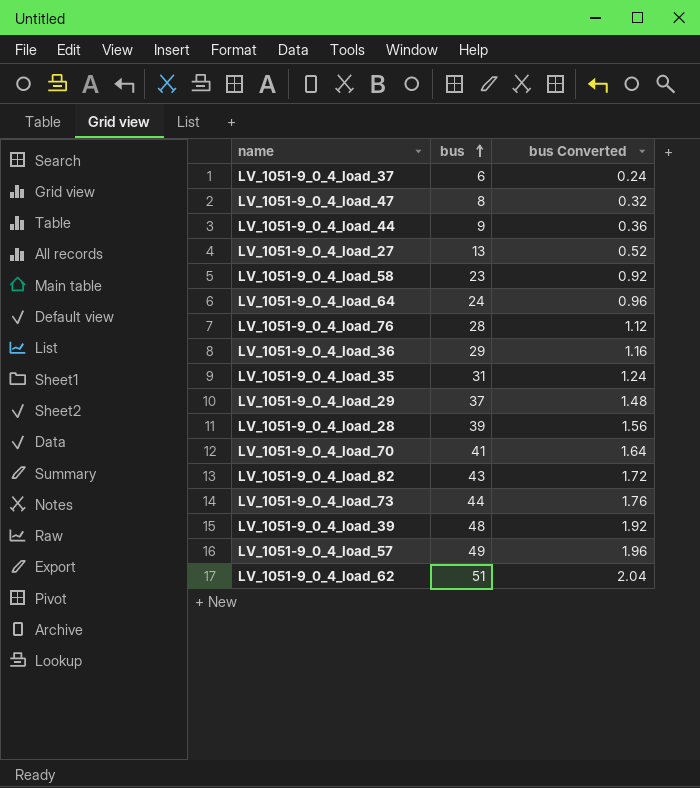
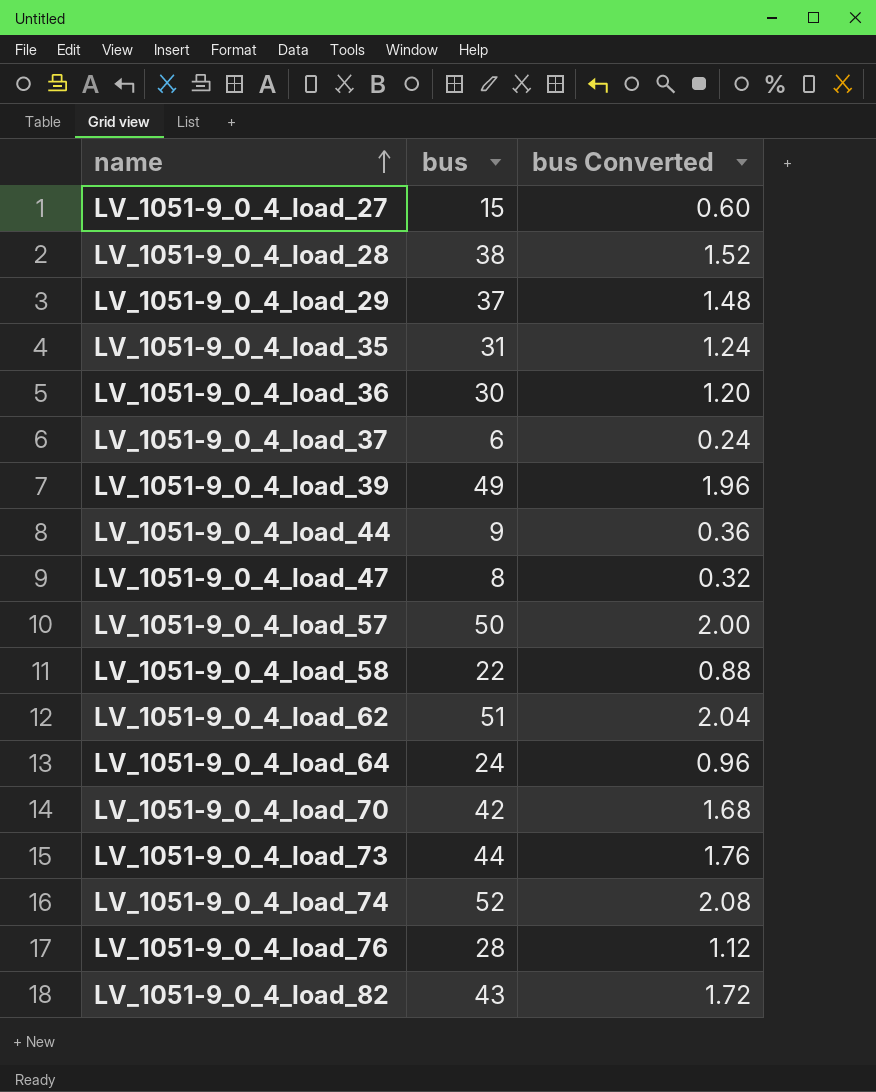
row order: bus ascending -> name ascending
LV_1051-9_0_4_load_27 | bus: 13 -> 15
LV_1051-9_0_4_load_27 | bus Converted: 0.52 -> 0.60
LV_1051-9_0_4_load_28 | bus: 39 -> 38
LV_1051-9_0_4_load_28 | bus Converted: 1.56 -> 1.52
LV_1051-9_0_4_load_36 | bus: 29 -> 30
LV_1051-9_0_4_load_36 | bus Converted: 1.16 -> 1.20
LV_1051-9_0_4_load_39 | bus: 48 -> 49
LV_1051-9_0_4_load_39 | bus Converted: 1.92 -> 1.96
LV_1051-9_0_4_load_57 | bus: 49 -> 50
LV_1051-9_0_4_load_57 | bus Converted: 1.96 -> 2.00
LV_1051-9_0_4_load_58 | bus: 23 -> 22
LV_1051-9_0_4_load_58 | bus Converted: 0.92 -> 0.88
LV_1051-9_0_4_load_70 | bus: 41 -> 42
LV_1051-9_0_4_load_70 | bus Converted: 1.64 -> 1.68
row LV_1051-9_0_4_load_74: none -> 52 | 2.08

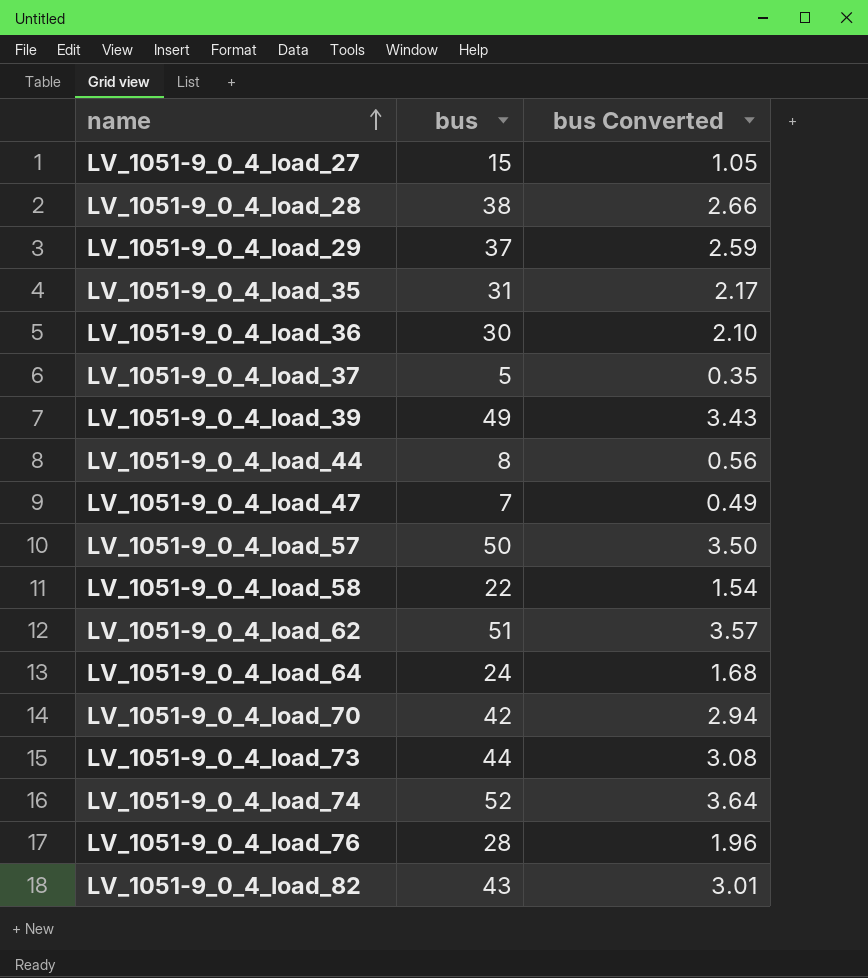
column bus Converted | formula: [bus] * 0.04 -> [bus] * 0.07
LV_1051-9_0_4_load_37 | bus: 6 -> 5
LV_1051-9_0_4_load_44 | bus: 9 -> 8
LV_1051-9_0_4_load_47 | bus: 8 -> 7

